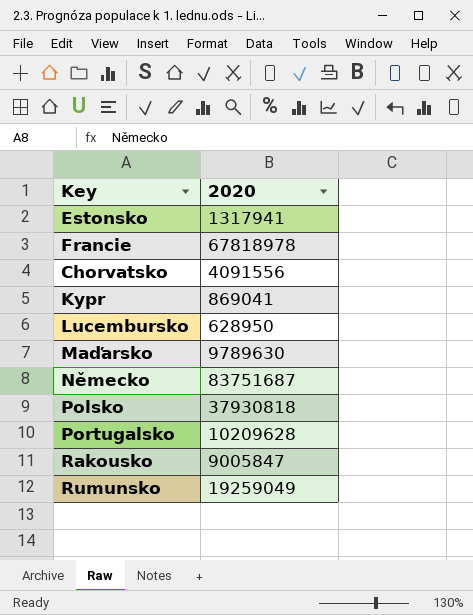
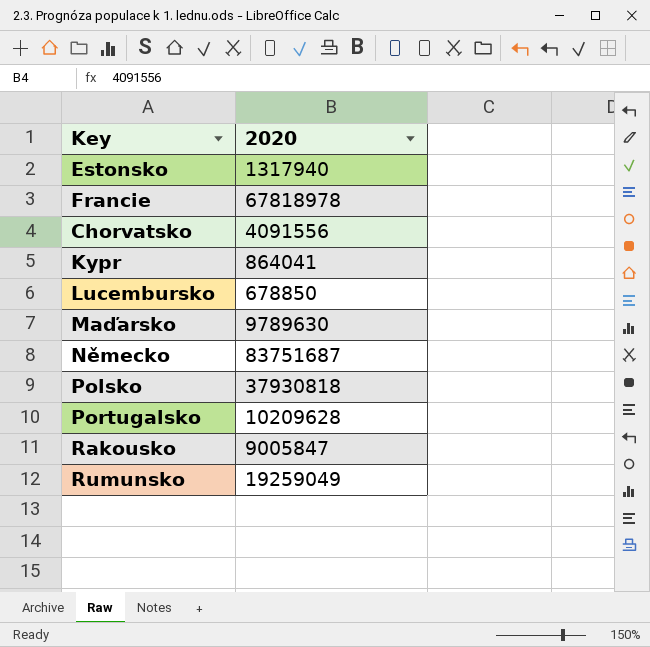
Estonsko | 2020: 1317941 -> 1317940
Kypr | 2020: 869041 -> 864041
Lucembursko | 2020: 628950 -> 678850

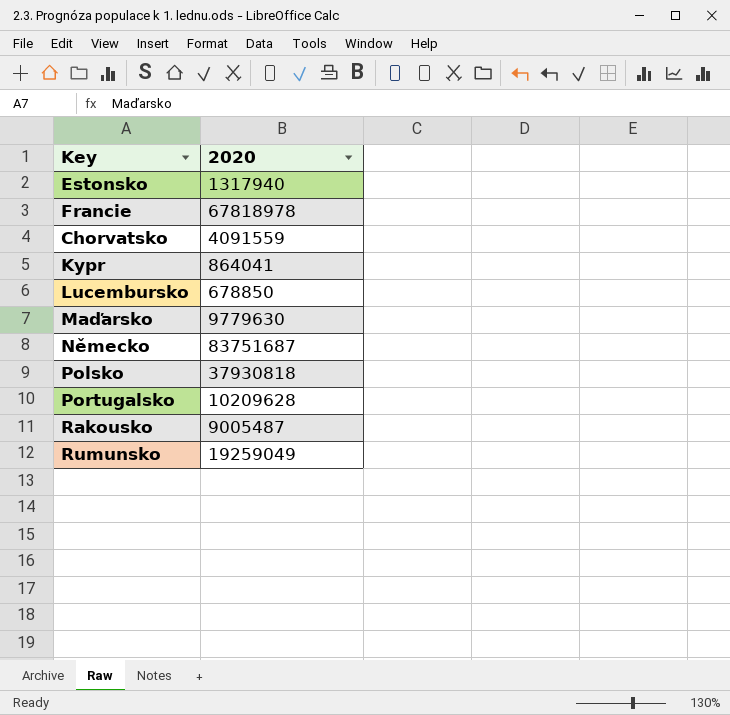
Chorvatsko | 2020: 4091556 -> 4091559
Maďarsko | 2020: 9789630 -> 9779630
Rakousko | 2020: 9005847 -> 9005487

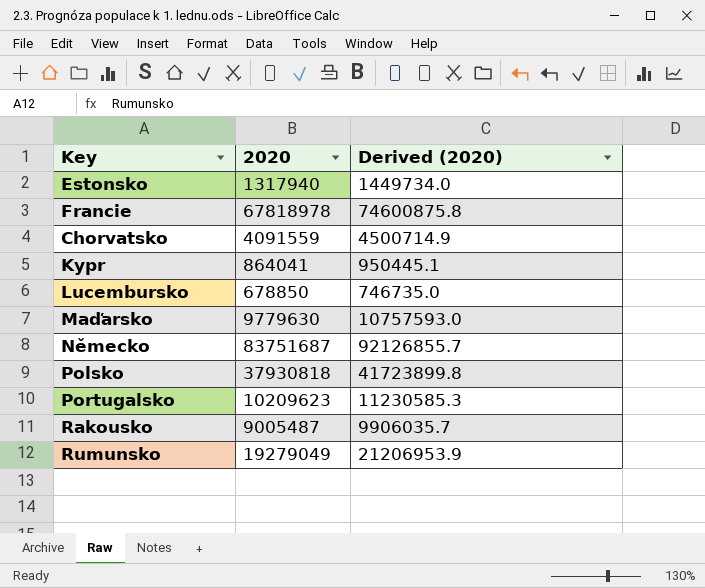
column Derived (2020) | formula: none -> [2020] * 1.1
Portugalsko | 2020: 10209628 -> 10209623
Rumunsko | 2020: 19259049 -> 19279049

